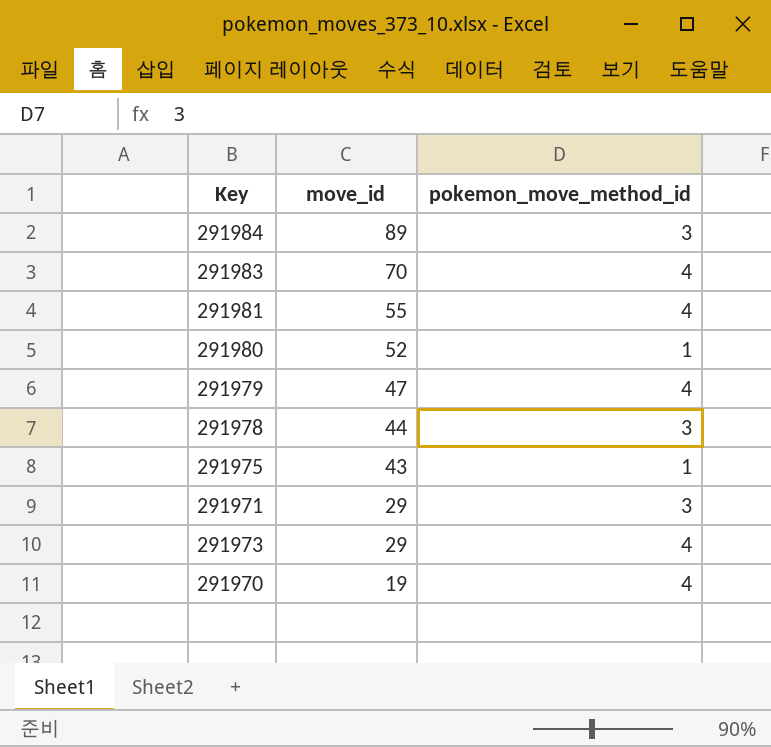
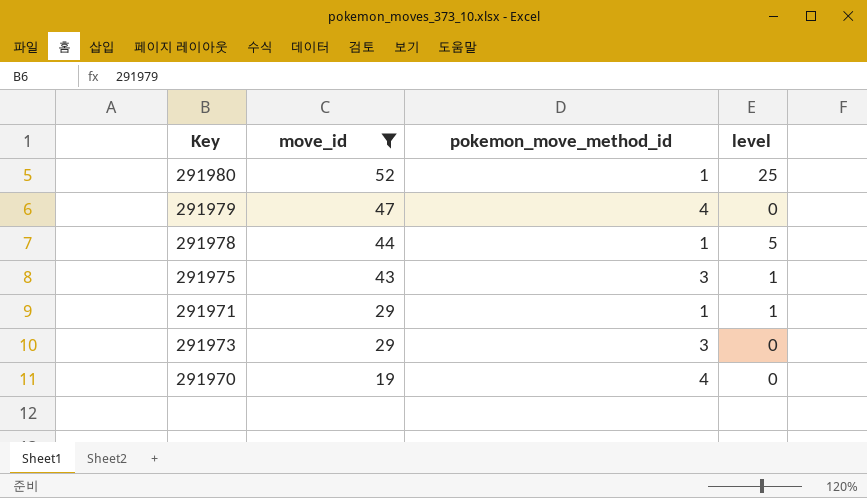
filter: none -> move_id <= 52
column level | position: none -> 4
291978 | pokemon_move_method_id: 3 -> 1
291975 | pokemon_move_method_id: 1 -> 3
291971 | pokemon_move_method_id: 3 -> 1
291973 | pokemon_move_method_id: 4 -> 3

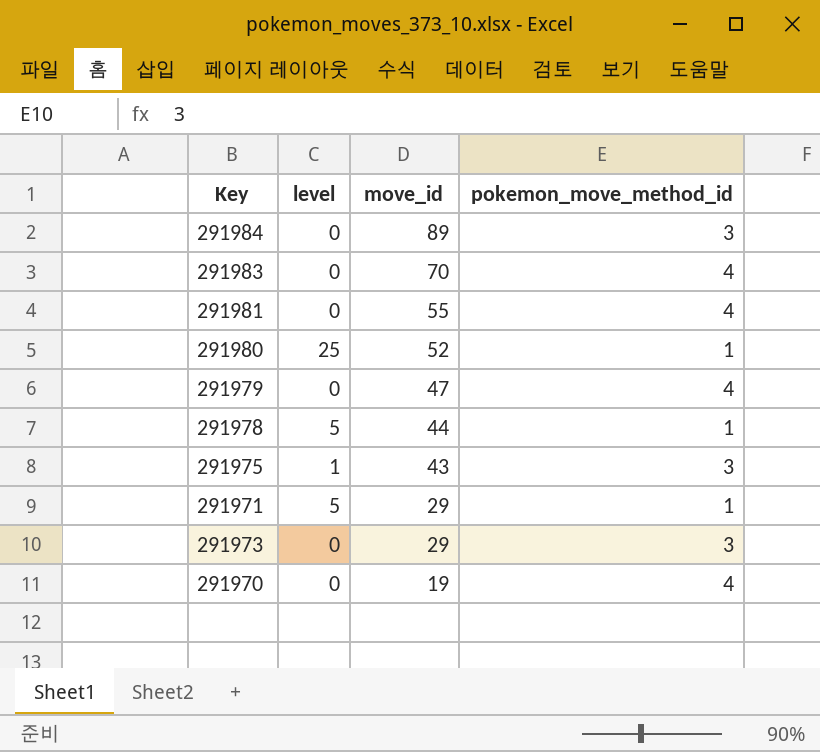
filter: move_id <= 52 -> none
column level | position: 4 -> 2
291971 | level: 1 -> 5

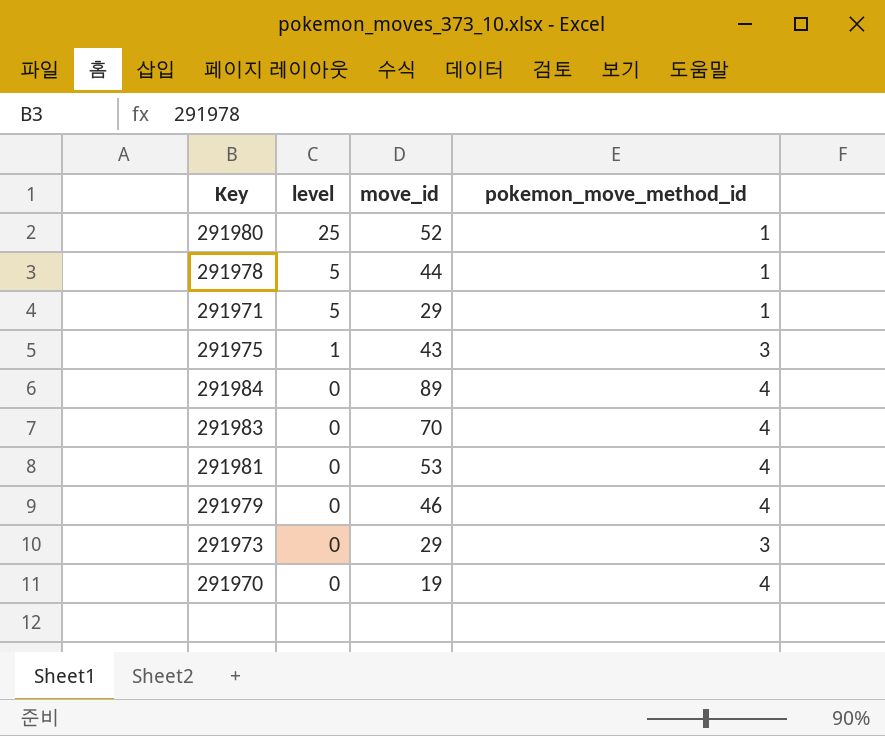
row order: move_id descending -> level descending
291984 | pokemon_move_method_id: 3 -> 4
291981 | move_id: 55 -> 53
291979 | move_id: 47 -> 46

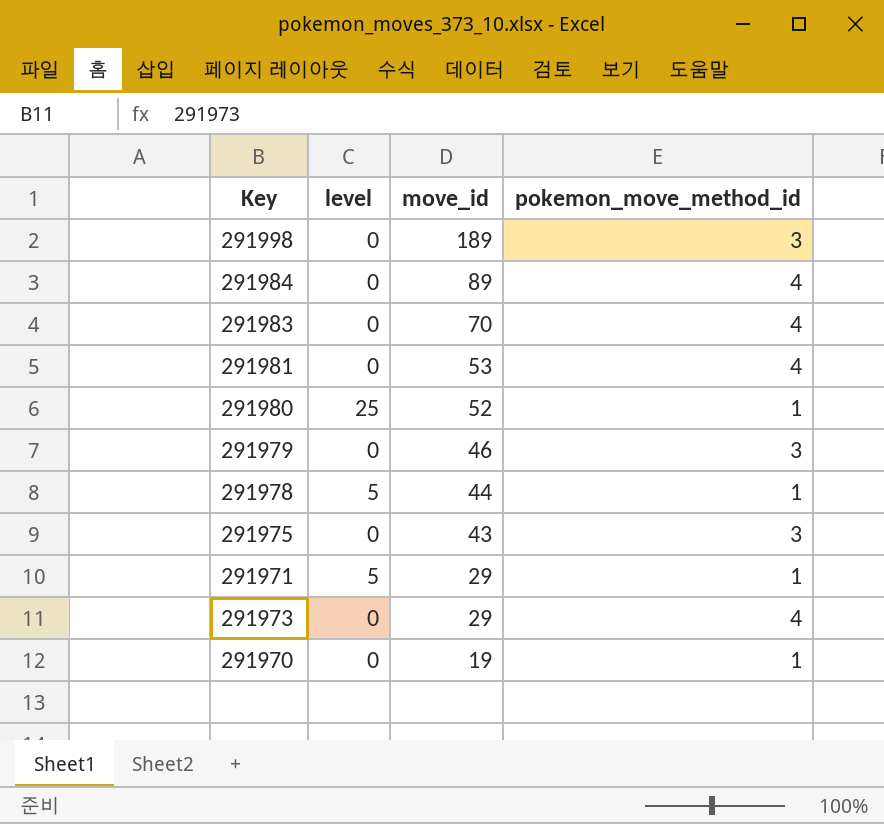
row order: level descending -> move_id descending
row 291998: none -> 0 | 189 | 3
291979 | pokemon_move_method_id: 4 -> 3
291975 | level: 1 -> 0
291973 | pokemon_move_method_id: 3 -> 4
291970 | pokemon_move_method_id: 4 -> 1

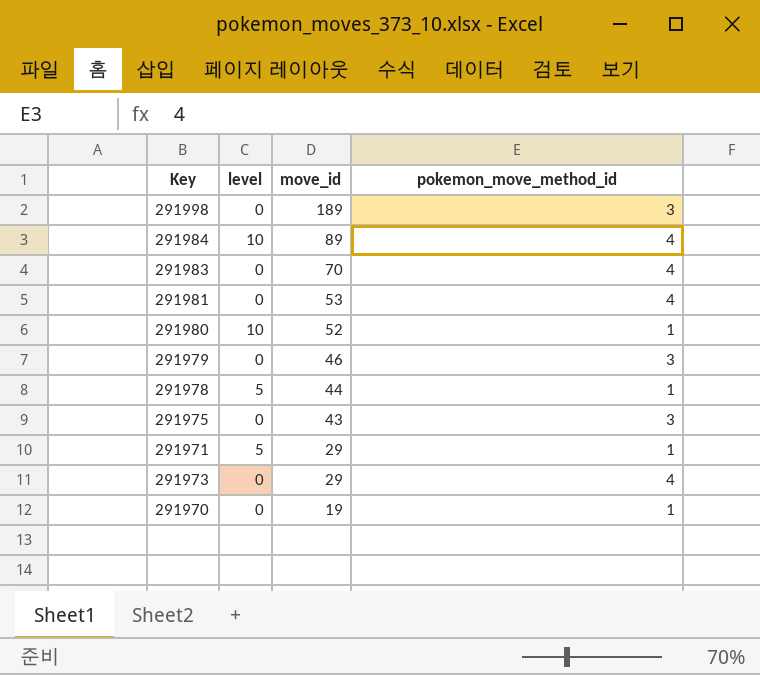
291984 | level: 0 -> 10
291980 | level: 25 -> 10

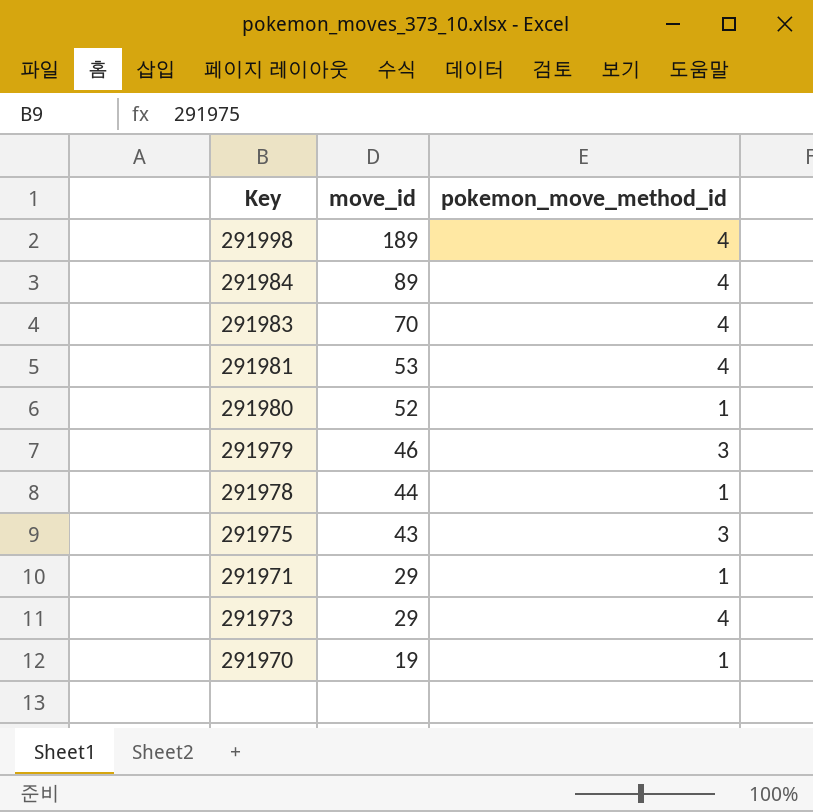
column level | position: 2 -> none
291998 | pokemon_move_method_id: 3 -> 4

